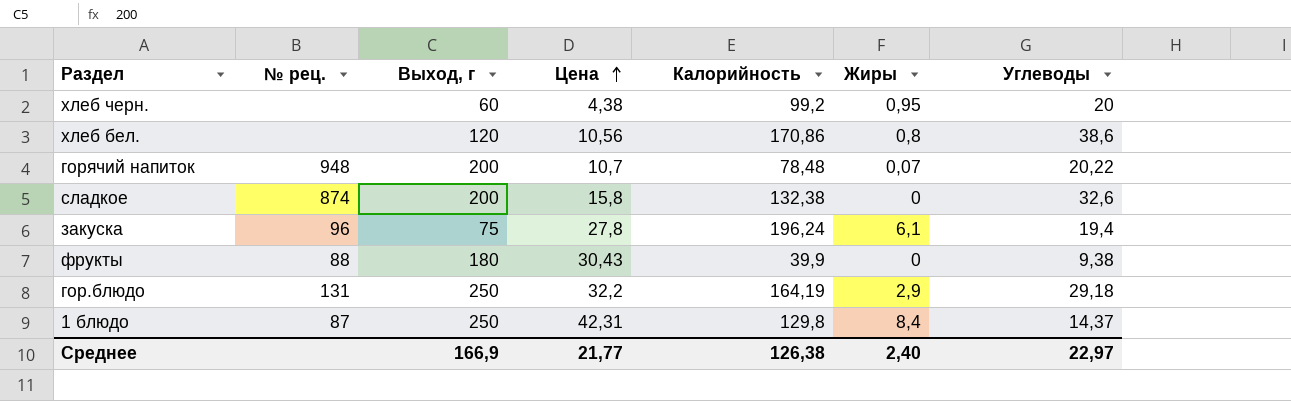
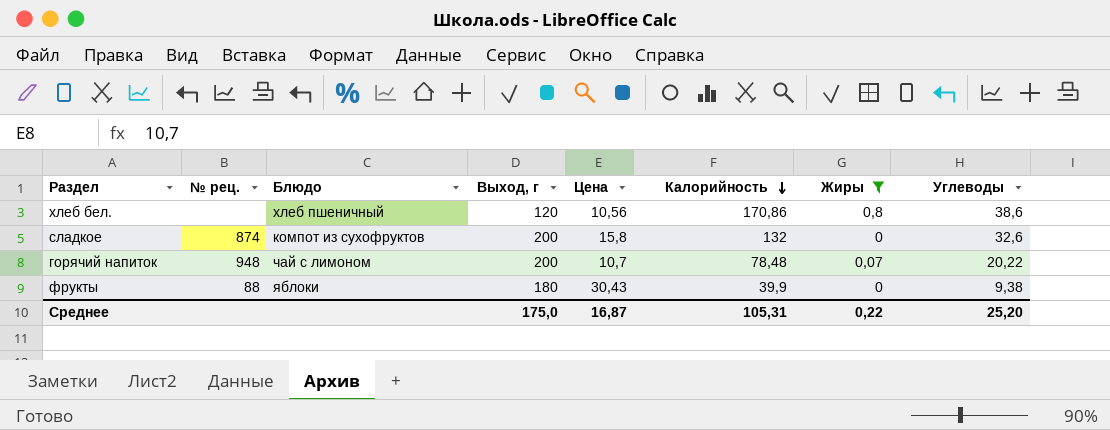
filter: none -> Жиры <= 0,8
row order: Цена ascending -> Калорийность descending
column Блюдо | position: none -> 3
сладкое | Калорийность: 132,38 -> 132
Среднее | Выход, г: 166,9 -> 175,0
Среднее | Цена: 21,77 -> 16,87
Среднее | Калорийность: 126,38 -> 105,31
Среднее | Жиры: 2,40 -> 0,22
Среднее | Углеводы: 22,97 -> 25,20

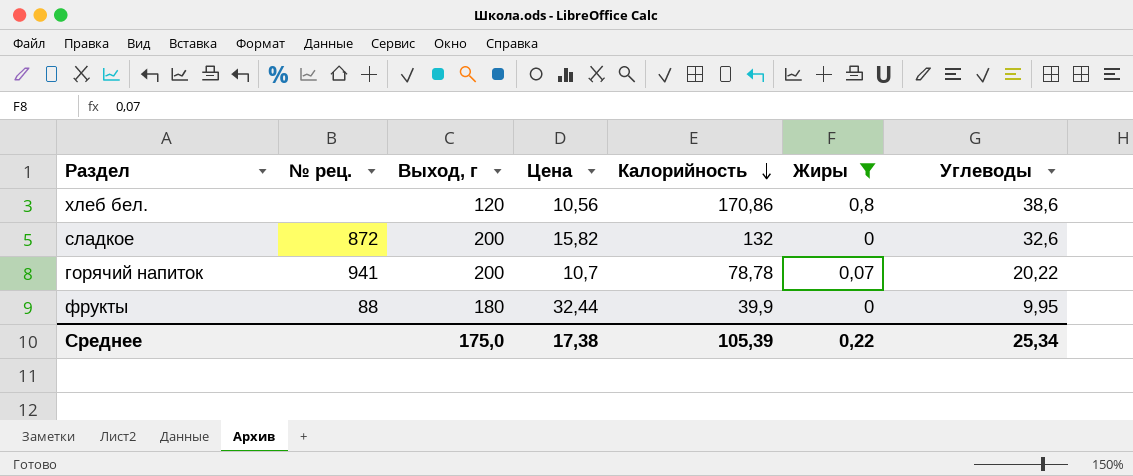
column Блюдо | position: 3 -> none
сладкое | № рец.: 874 -> 872
сладкое | Цена: 15,8 -> 15,82
горячий напиток | № рец.: 948 -> 941
горячий напиток | Калорийность: 78,48 -> 78,78
фрукты | Цена: 30,43 -> 32,44
фрукты | Углеводы: 9,38 -> 9,95
Среднее | Цена: 16,87 -> 17,38
Среднее | Калорийность: 105,31 -> 105,39
Среднее | Углеводы: 25,20 -> 25,34

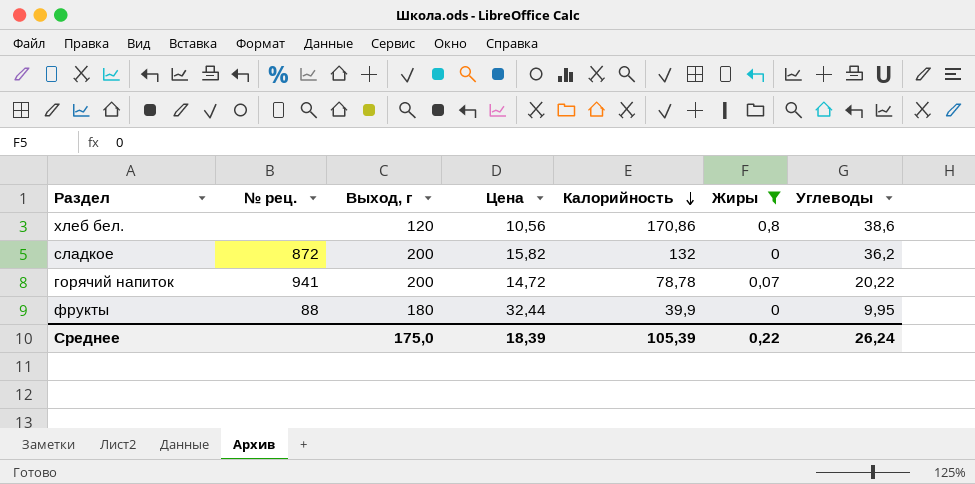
сладкое | Углеводы: 32,6 -> 36,2
горячий напиток | Цена: 10,7 -> 14,72
Среднее | Цена: 17,38 -> 18,39
Среднее | Углеводы: 25,34 -> 26,24

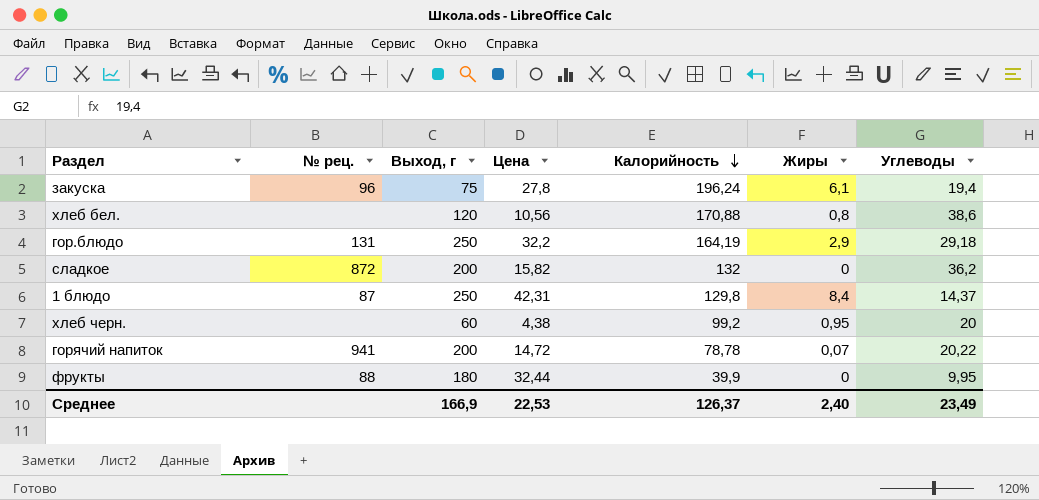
filter: Жиры <= 0,8 -> none
хлеб бел. | Калорийность: 170,86 -> 170,88
Среднее | Выход, г: 175,0 -> 166,9
Среднее | Цена: 18,39 -> 22,53
Среднее | Калорийность: 105,39 -> 126,37
Среднее | Жиры: 0,22 -> 2,40
Среднее | Углеводы: 26,24 -> 23,49

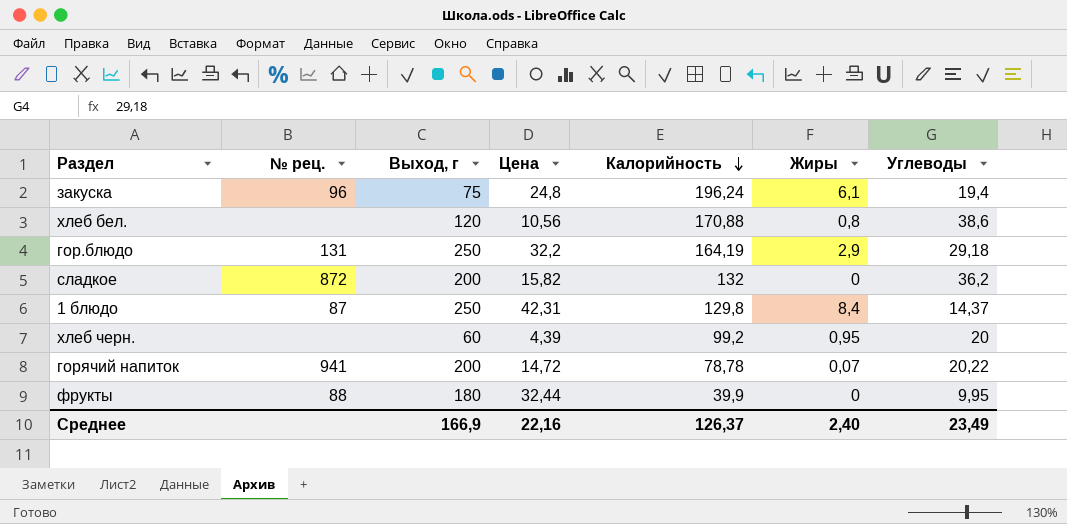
закуска | Цена: 27,8 -> 24,8
хлеб черн. | Цена: 4,38 -> 4,39
Среднее | Цена: 22,53 -> 22,16

